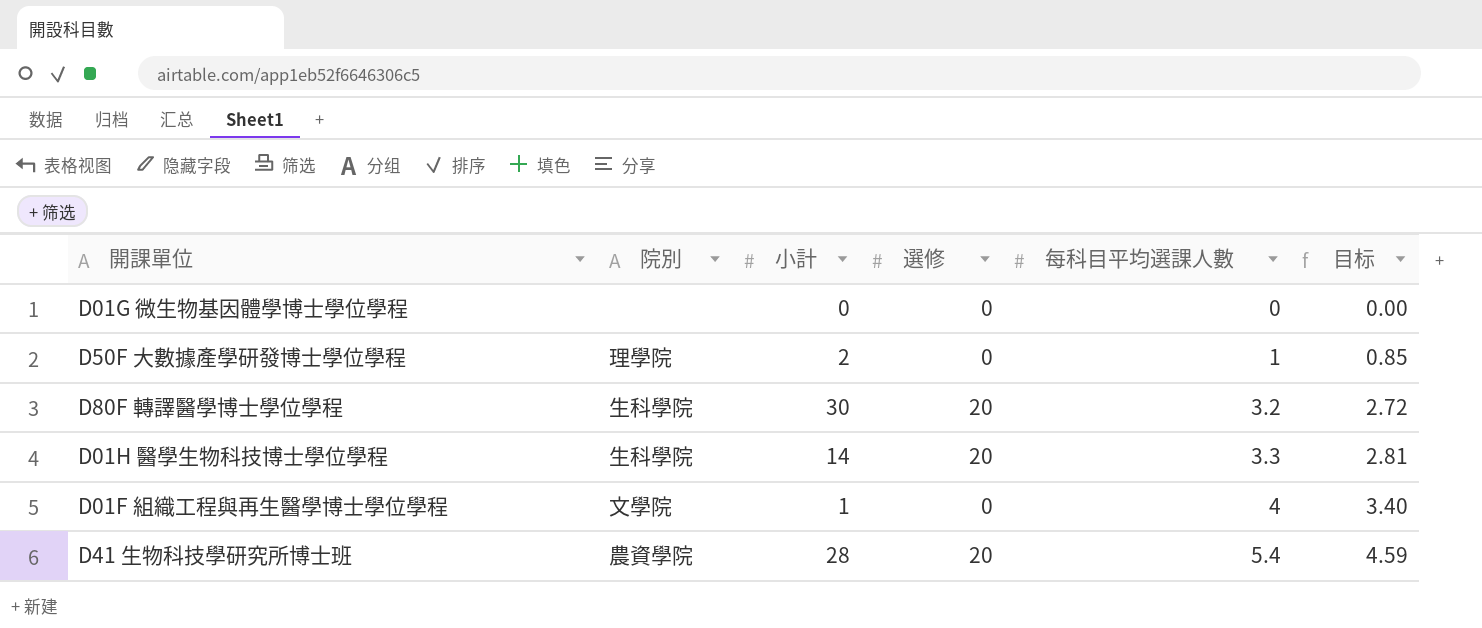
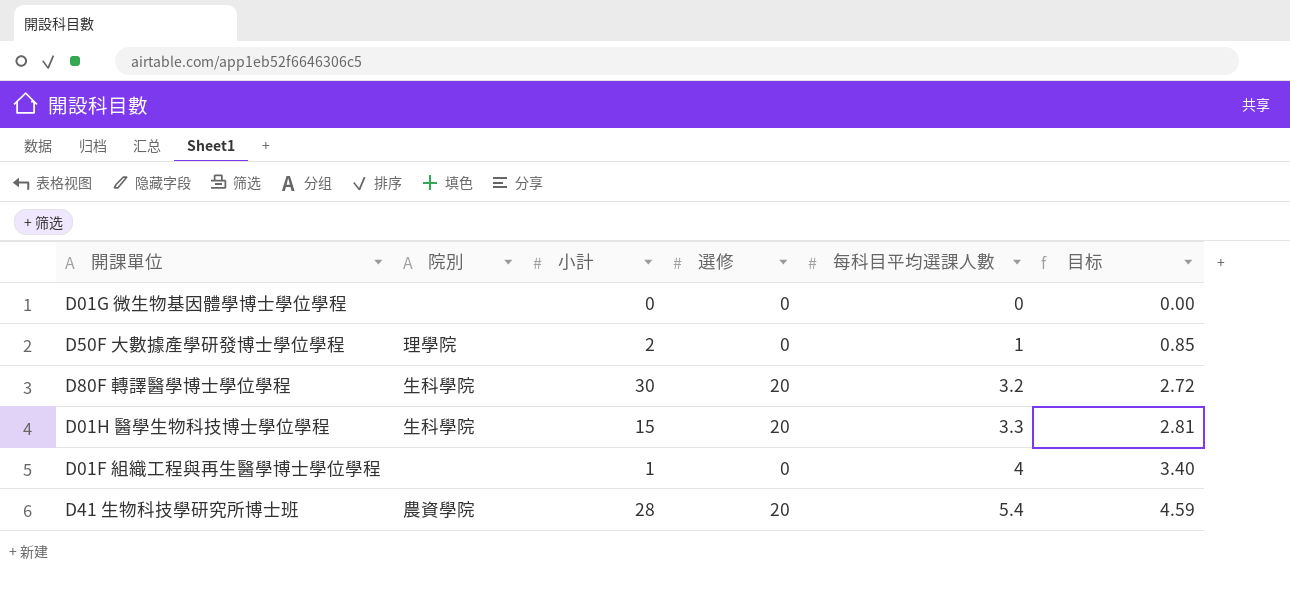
D01H 醫學生物科技博士學位學程 | 小計: 14 -> 15
D01F 組織工程與再生醫學博士學位學程 | 院別: 文學院 -> none

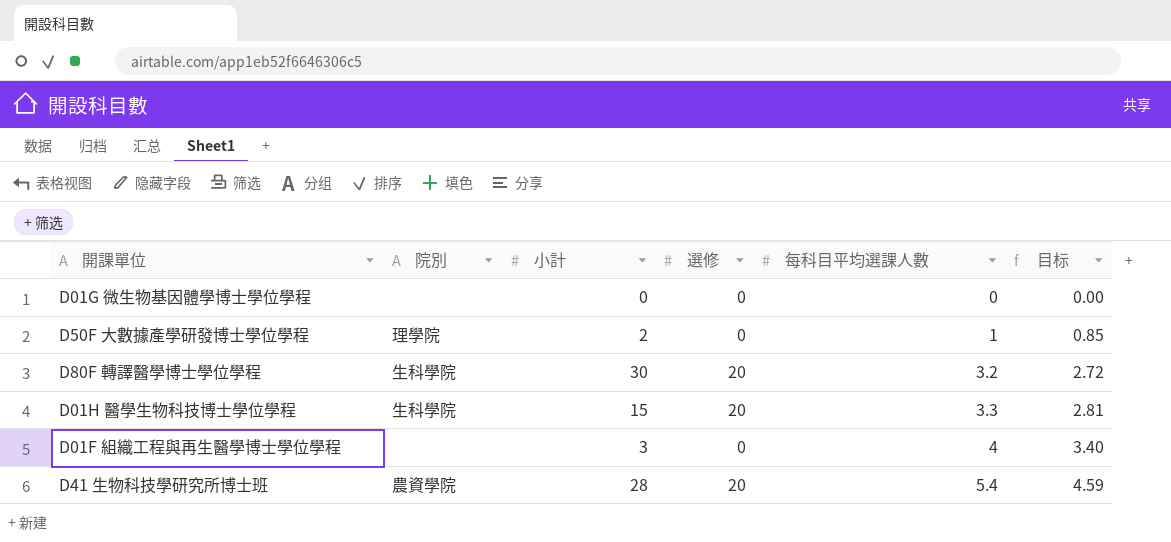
D01F 組織工程與再生醫學博士學位學程 | 小計: 1 -> 3

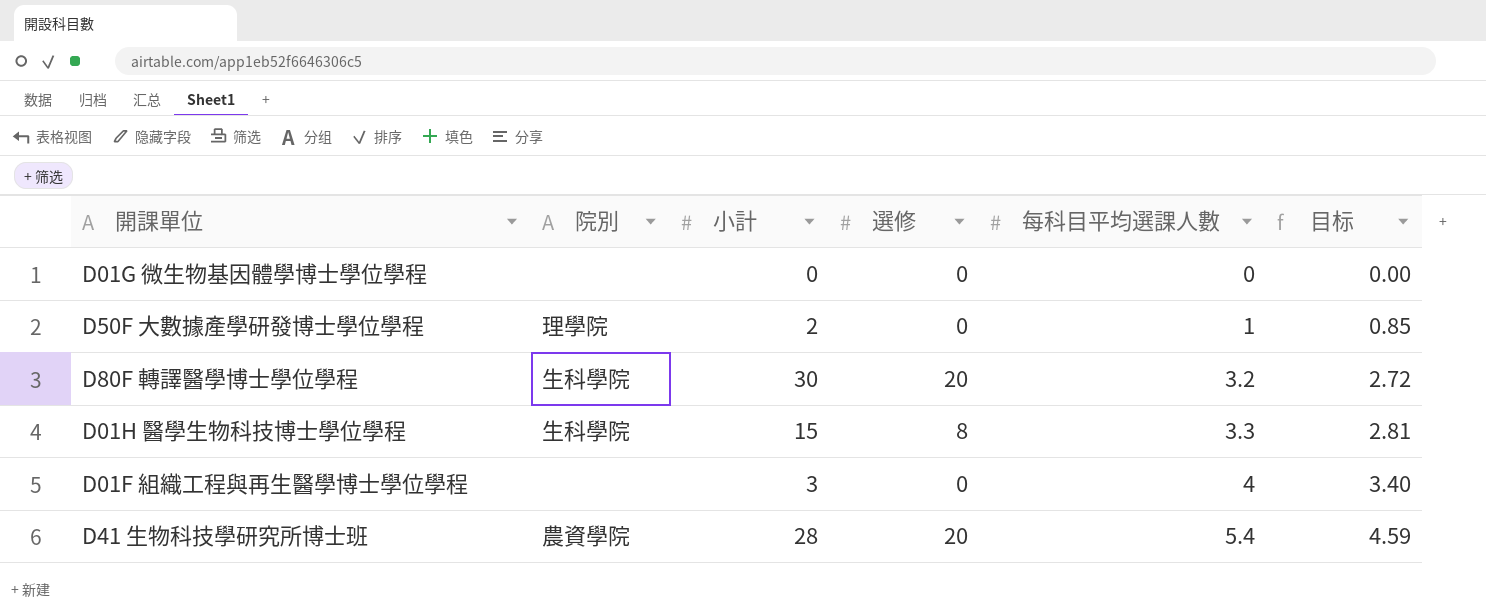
D01H 醫學生物科技博士學位學程 | 選修: 20 -> 8

